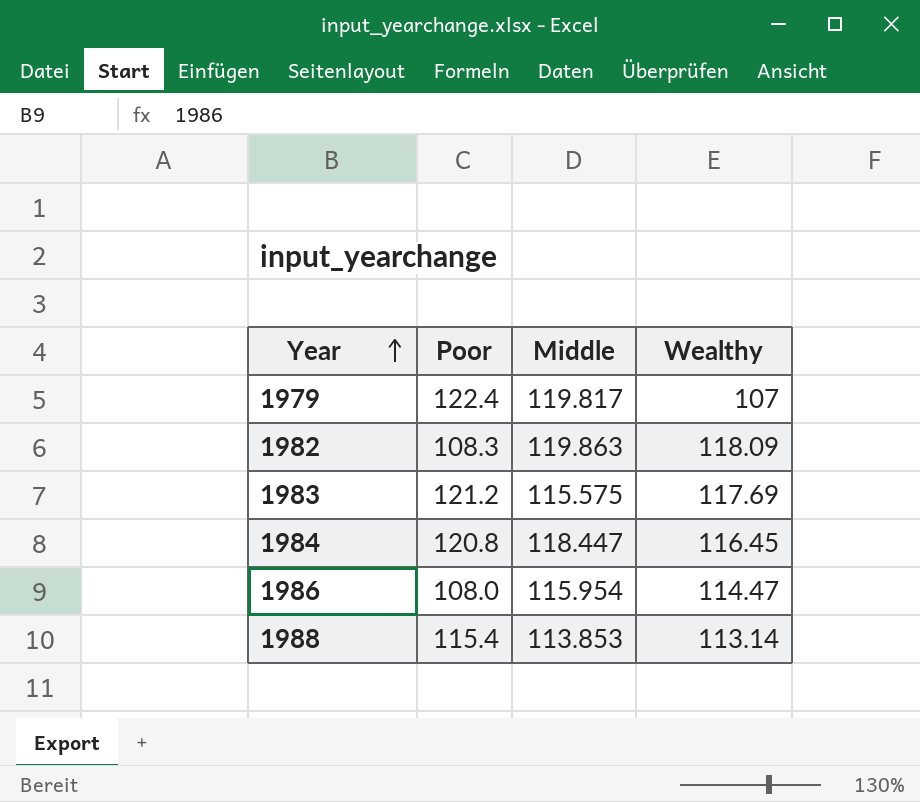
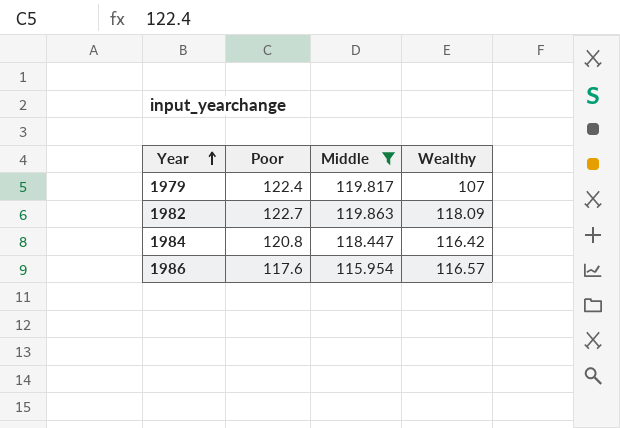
filter: none -> Middle >= 115.954
1982 | Poor: 108.3 -> 122.7
1984 | Wealthy: 116.45 -> 116.42
1986 | Poor: 108.0 -> 117.6
1986 | Wealthy: 114.47 -> 116.57

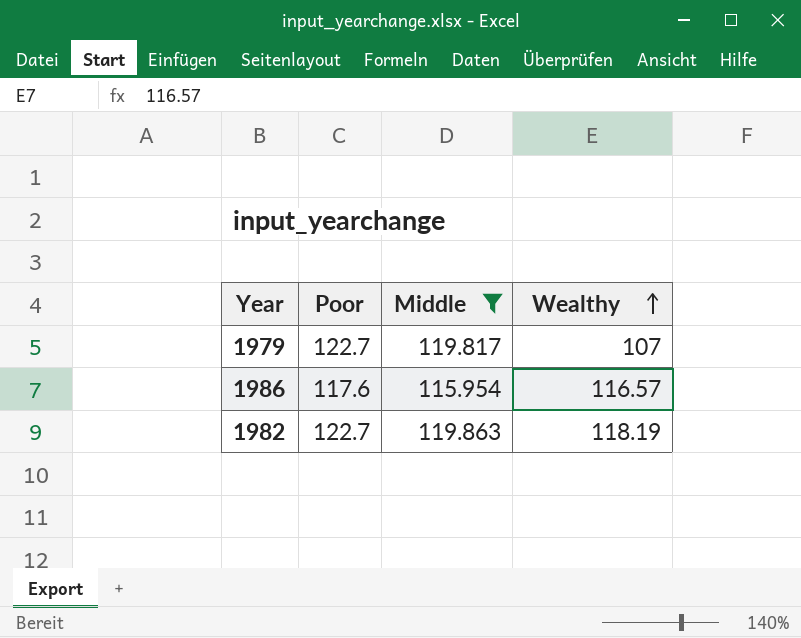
row order: Year ascending -> Wealthy ascending
row 1984: 120.8 | 118.447 | 116.42 -> none
1979 | Poor: 122.4 -> 122.7
1982 | Wealthy: 118.09 -> 118.19

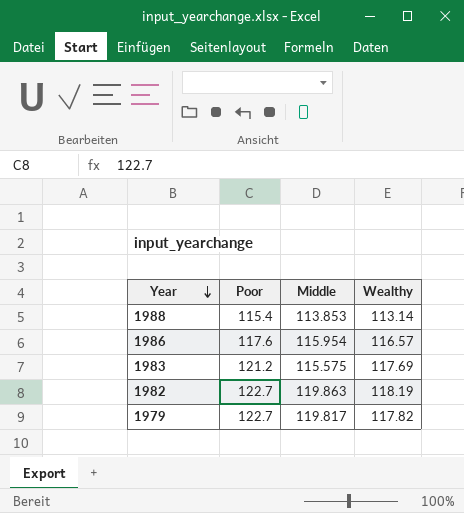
filter: Middle >= 115.954 -> none
row order: Wealthy ascending -> Year descending
1979 | Wealthy: 107 -> 117.82

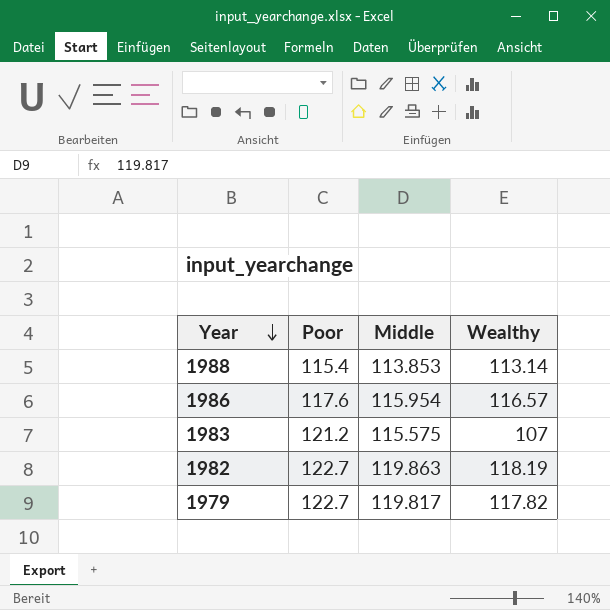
1983 | Wealthy: 117.69 -> 107

